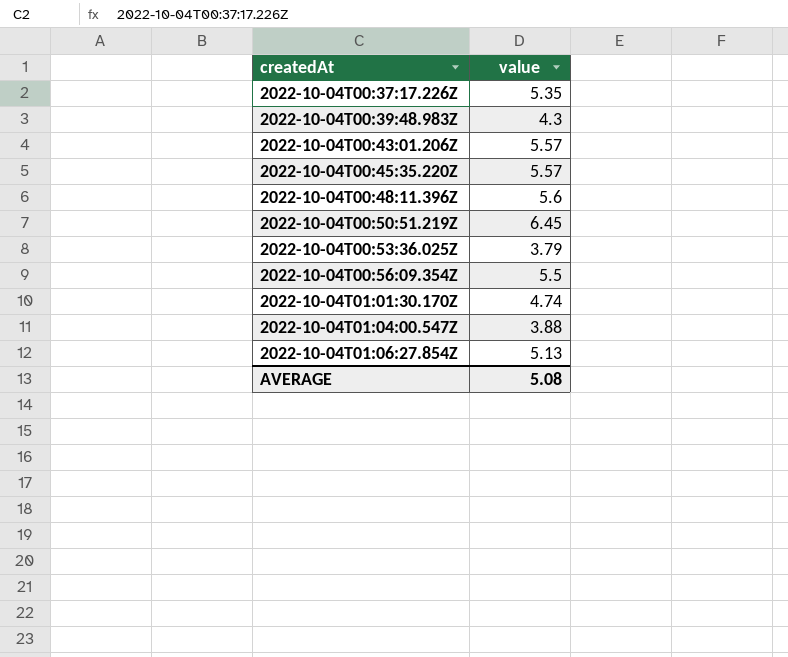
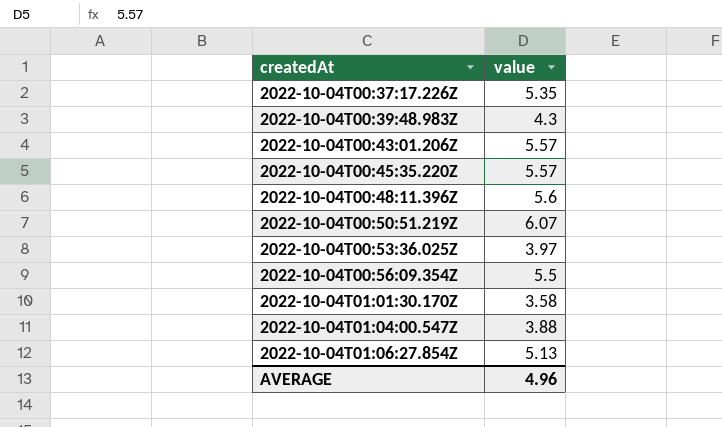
2022-10-04T00:50:51.219Z | value: 6.45 -> 6.07
2022-10-04T00:53:36.025Z | value: 3.79 -> 3.97
2022-10-04T01:01:30.170Z | value: 4.74 -> 3.58
AVERAGE | value: 5.08 -> 4.96

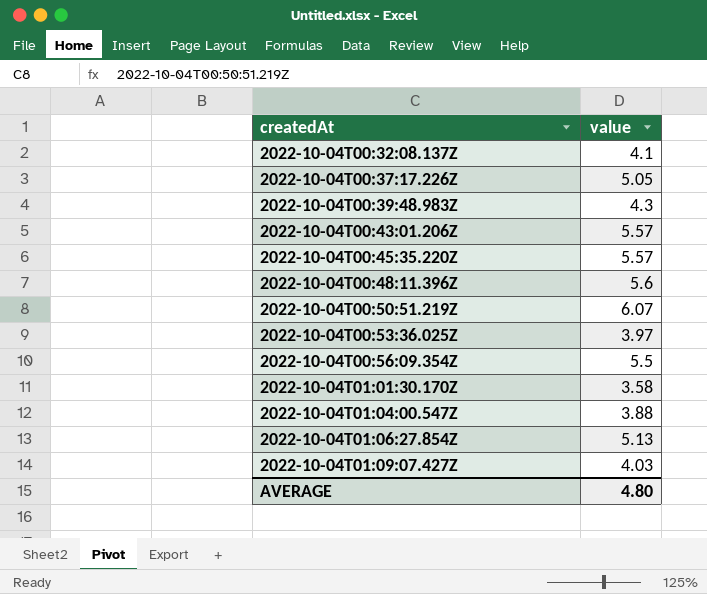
row 2022-10-04T00:32:08.137Z: none -> 4.1
2022-10-04T00:37:17.226Z | value: 5.35 -> 5.05
row 2022-10-04T01:09:07.427Z: none -> 4.03
AVERAGE | value: 4.96 -> 4.80

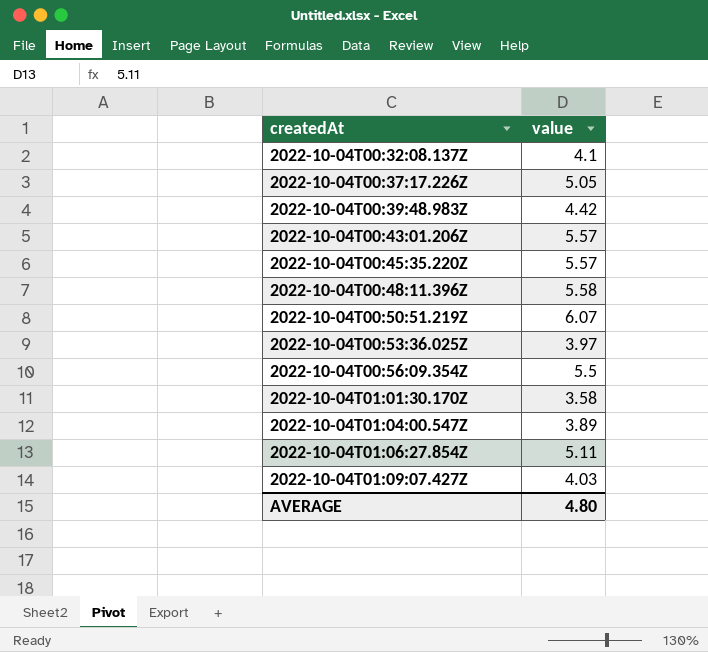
2022-10-04T00:39:48.983Z | value: 4.3 -> 4.42
2022-10-04T00:48:11.396Z | value: 5.6 -> 5.58
2022-10-04T01:04:00.547Z | value: 3.88 -> 3.89
2022-10-04T01:06:27.854Z | value: 5.13 -> 5.11

